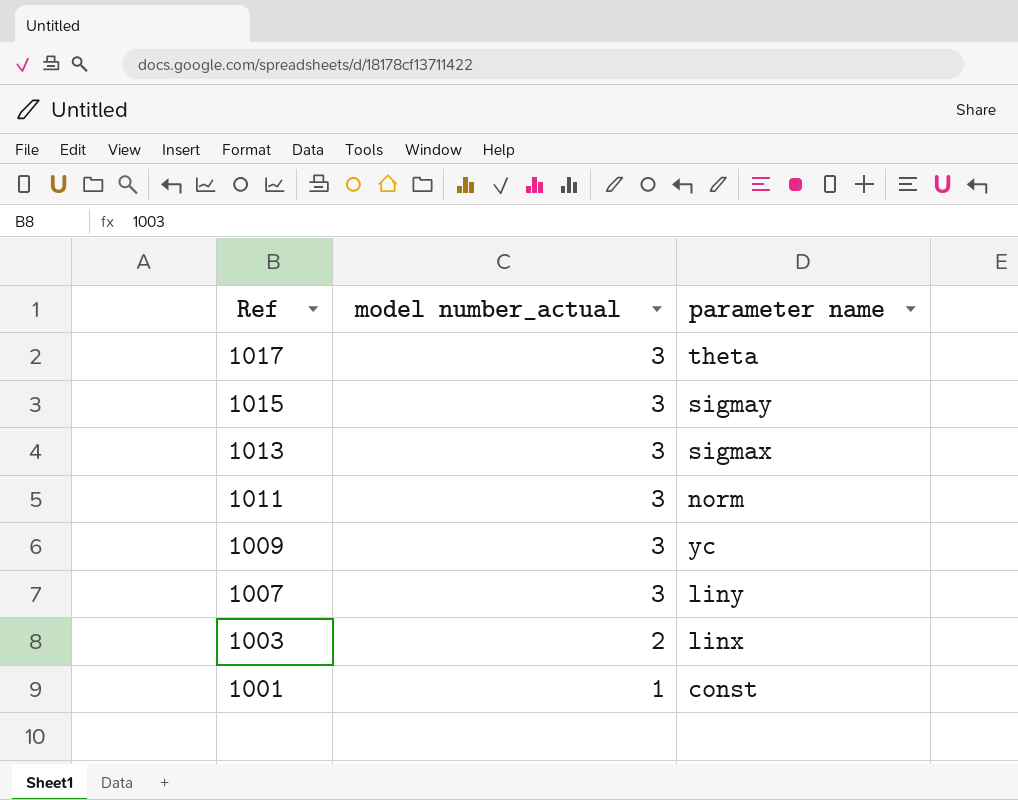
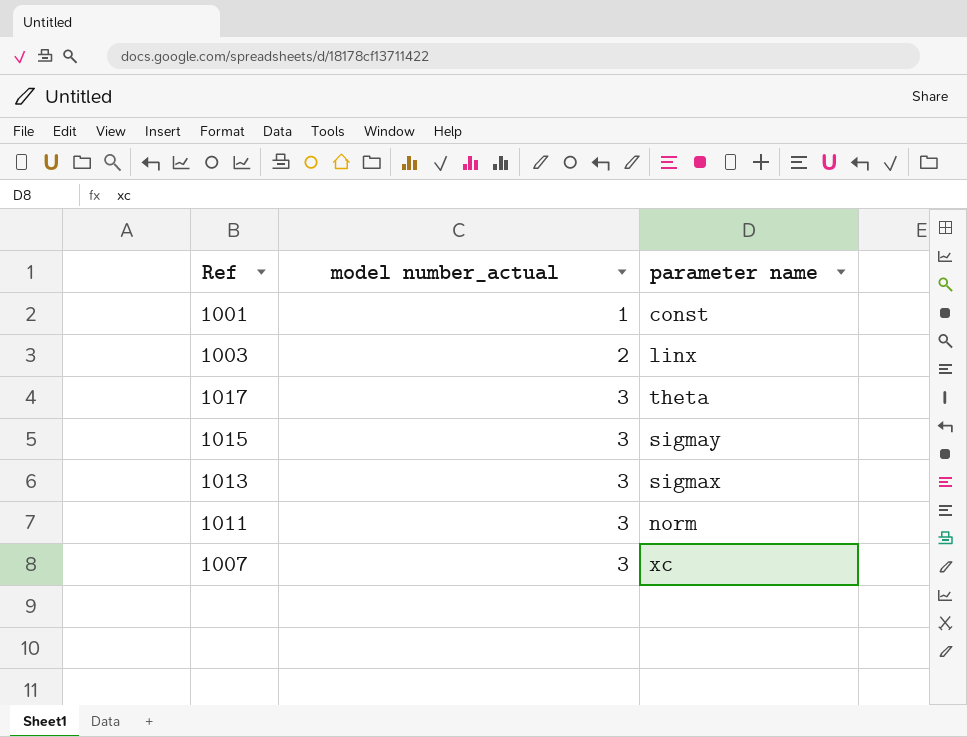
row order: Ref descending -> model number_actual ascending
row 1009: 3 | yc -> none
1007 | parameter name: liny -> xc

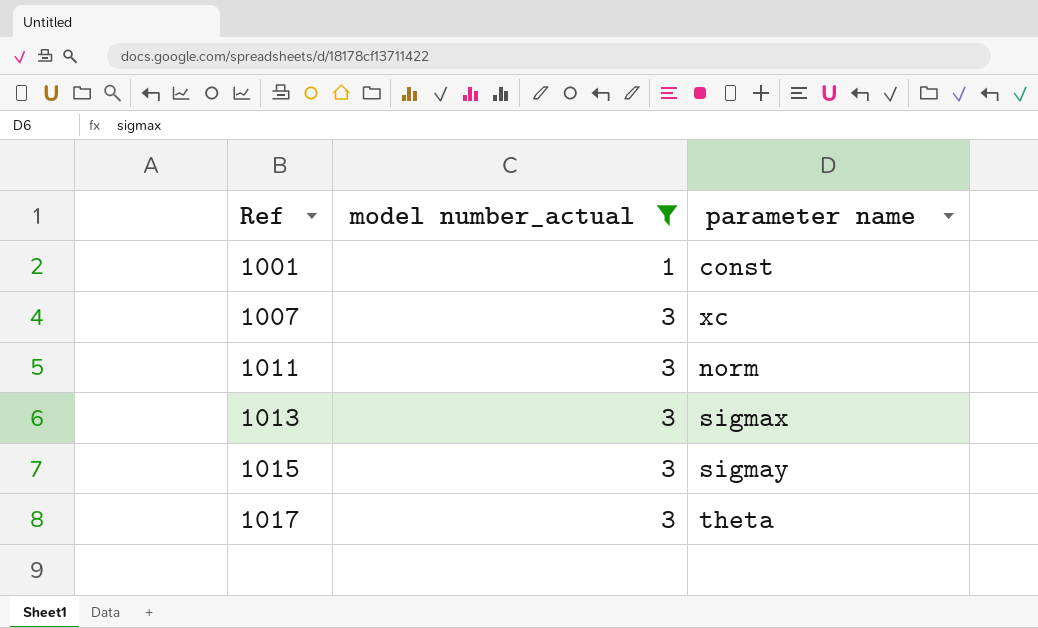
filter: none -> model number_actual != 2
row order: model number_actual ascending -> Ref ascending

